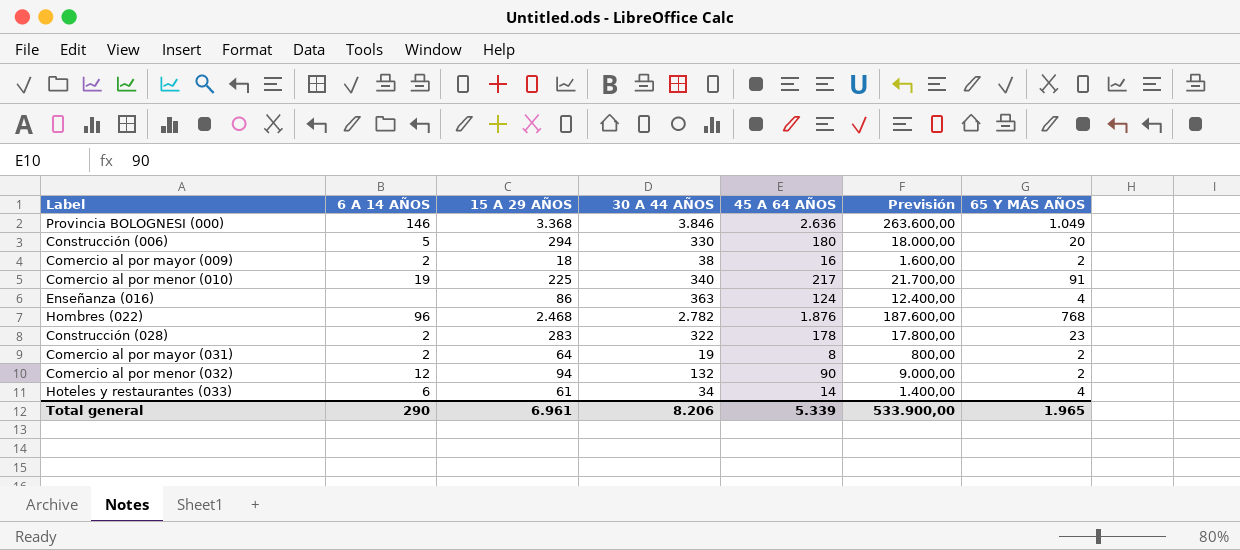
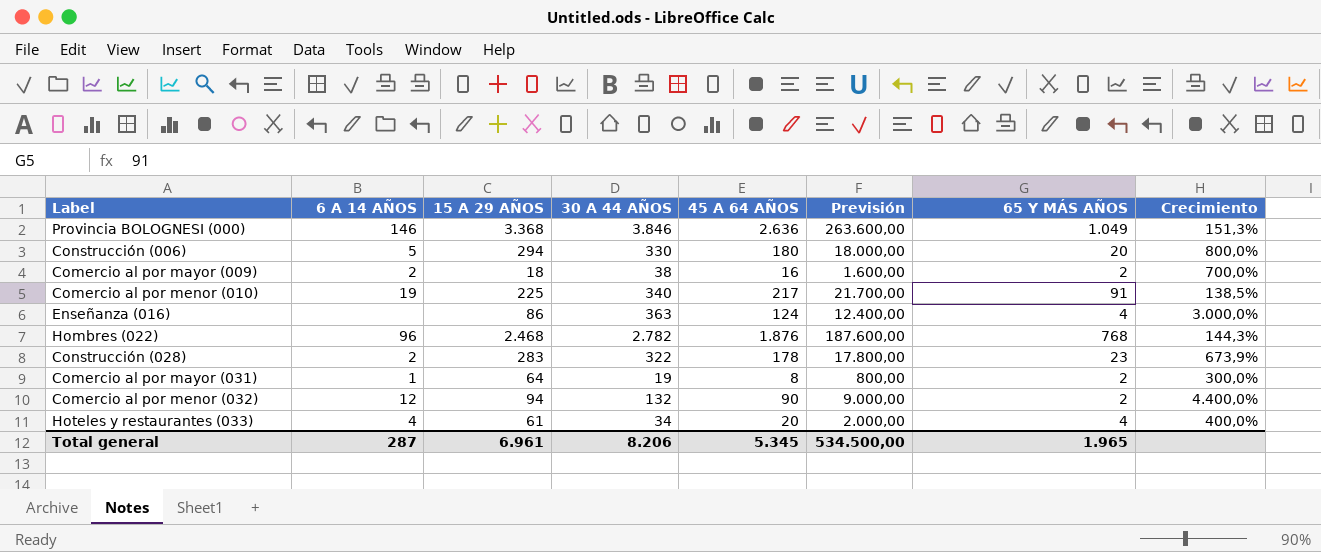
column Crecimiento | formula: none -> ([45 A 64 AÑOS] - [65 Y MÁS AÑOS]) / [65 Y MÁS AÑOS]
Comercio al por mayor (031) | 6 A 14 AÑOS: 2 -> 1
Hoteles y restaurantes (033) | 6 A 14 AÑOS: 6 -> 4
Hoteles y restaurantes (033) | 45 A 64 AÑOS: 14 -> 20
Hoteles y restaurantes (033) | Previsión: 1.400,00 -> 2.000,00
Total general | 6 A 14 AÑOS: 290 -> 287
Total general | 45 A 64 AÑOS: 5.339 -> 5.345
Total general | Previsión: 533.900,00 -> 534.500,00

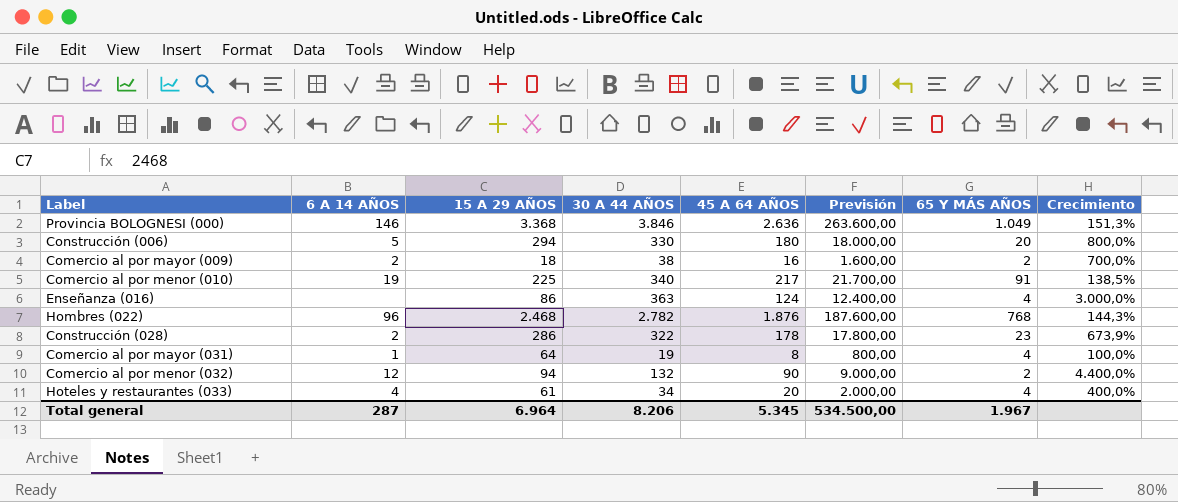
Construcción (028) | 15 A 29 AÑOS: 283 -> 286
Comercio al por mayor (031) | 65 Y MÁS AÑOS: 2 -> 4
Comercio al por mayor (031) | Crecimiento: 300,0% -> 100,0%
Total general | 15 A 29 AÑOS: 6.961 -> 6.964
Total general | 65 Y MÁS AÑOS: 1.965 -> 1.967

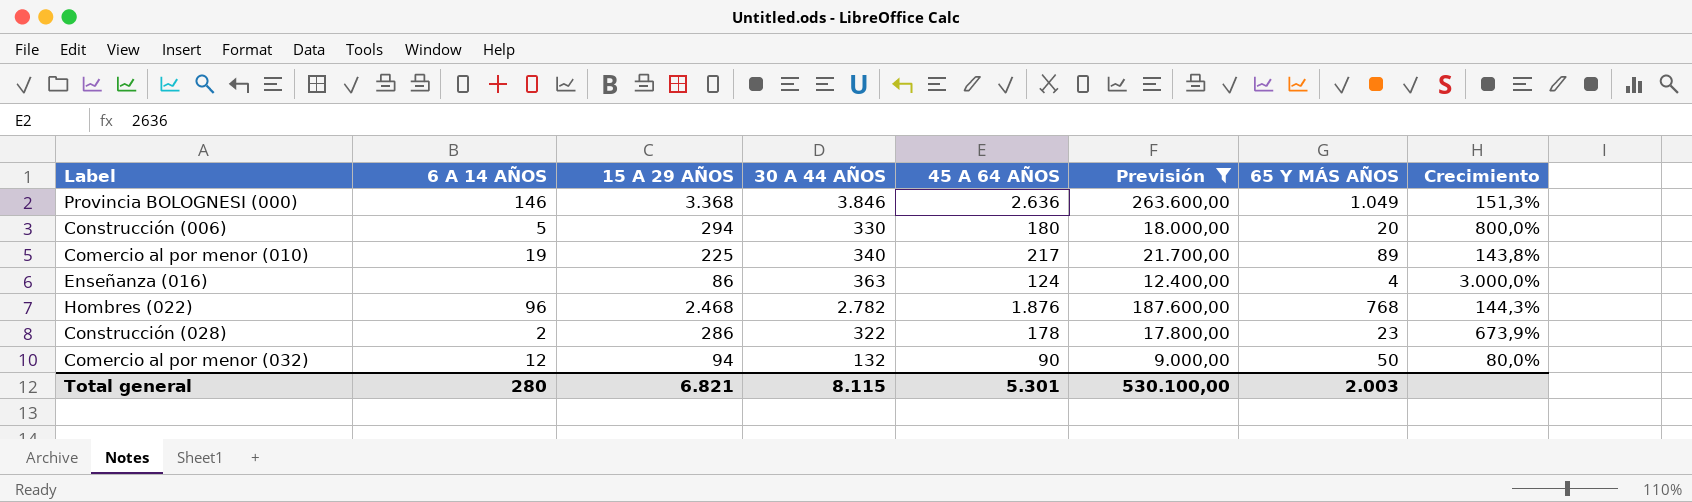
filter: none -> Previsión >= 9.000,00
Comercio al por menor (010) | 65 Y MÁS AÑOS: 91 -> 89
Comercio al por menor (010) | Crecimiento: 138,5% -> 143,8%
Comercio al por menor (032) | 65 Y MÁS AÑOS: 2 -> 50
Comercio al por menor (032) | Crecimiento: 4.400,0% -> 80,0%
Total general | 6 A 14 AÑOS: 287 -> 280
Total general | 15 A 29 AÑOS: 6.964 -> 6.821
Total general | 30 A 44 AÑOS: 8.206 -> 8.115
Total general | 45 A 64 AÑOS: 5.345 -> 5.301
Total general | Previsión: 534.500,00 -> 530.100,00
Total general | 65 Y MÁS AÑOS: 1.967 -> 2.003

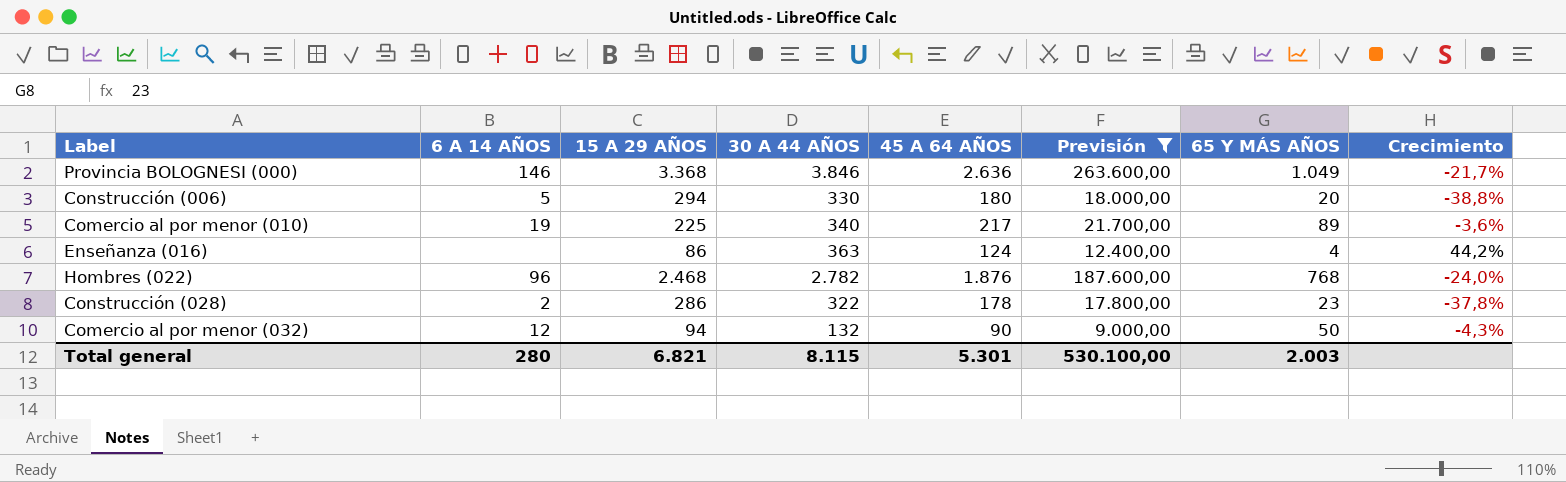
column Crecimiento | formula: ([45 A 64 AÑOS] - [65 Y MÁS AÑOS]) / [65 Y MÁS AÑOS] -> ([45 A 64 AÑOS] - [15 A 29 AÑOS]) / [15 A 29 AÑOS]

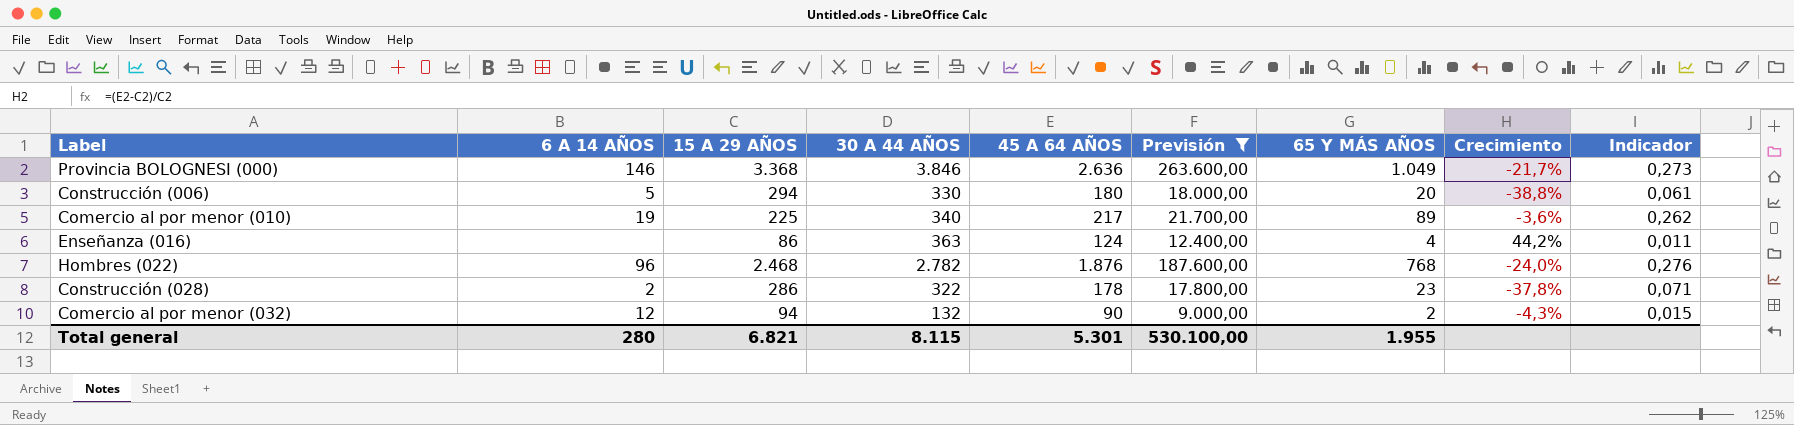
column Indicador | formula: none -> [65 Y MÁS AÑOS] / [30 A 44 AÑOS]
Comercio al por menor (032) | 65 Y MÁS AÑOS: 50 -> 2
Total general | 65 Y MÁS AÑOS: 2.003 -> 1.955

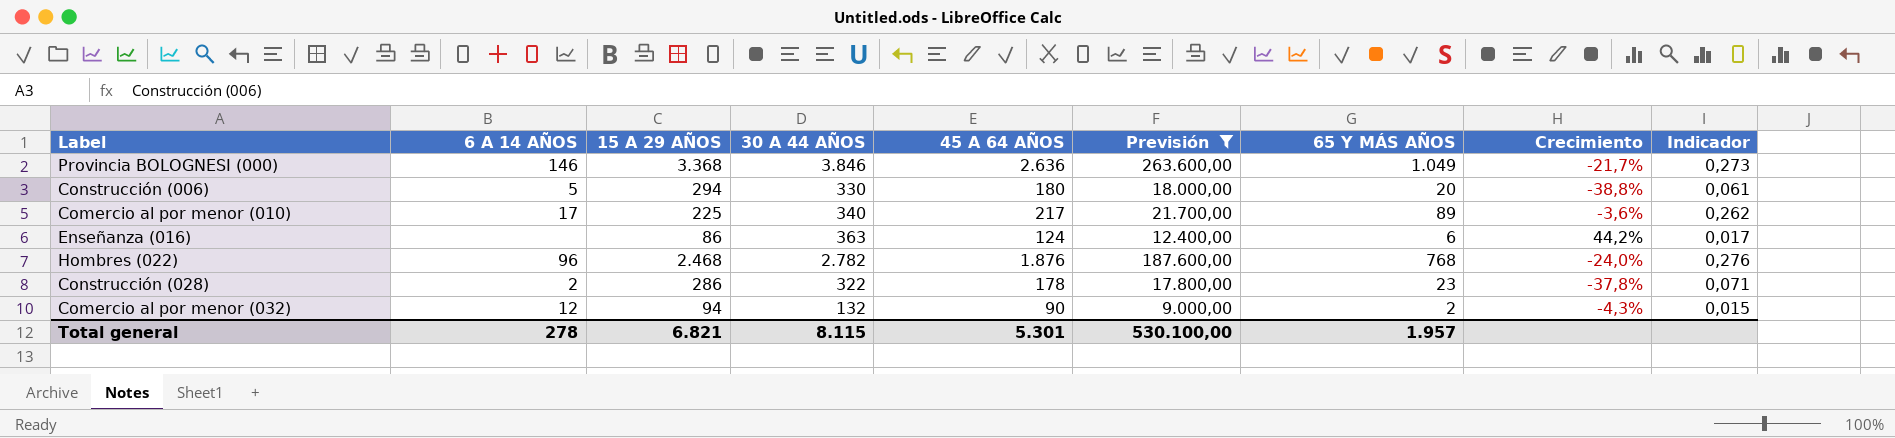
Comercio al por menor (010) | 6 A 14 AÑOS: 19 -> 17
Enseñanza (016) | 65 Y MÁS AÑOS: 4 -> 6
Enseñanza (016) | Indicador: 0,011 -> 0,017
Total general | 6 A 14 AÑOS: 280 -> 278
Total general | 65 Y MÁS AÑOS: 1.955 -> 1.957

